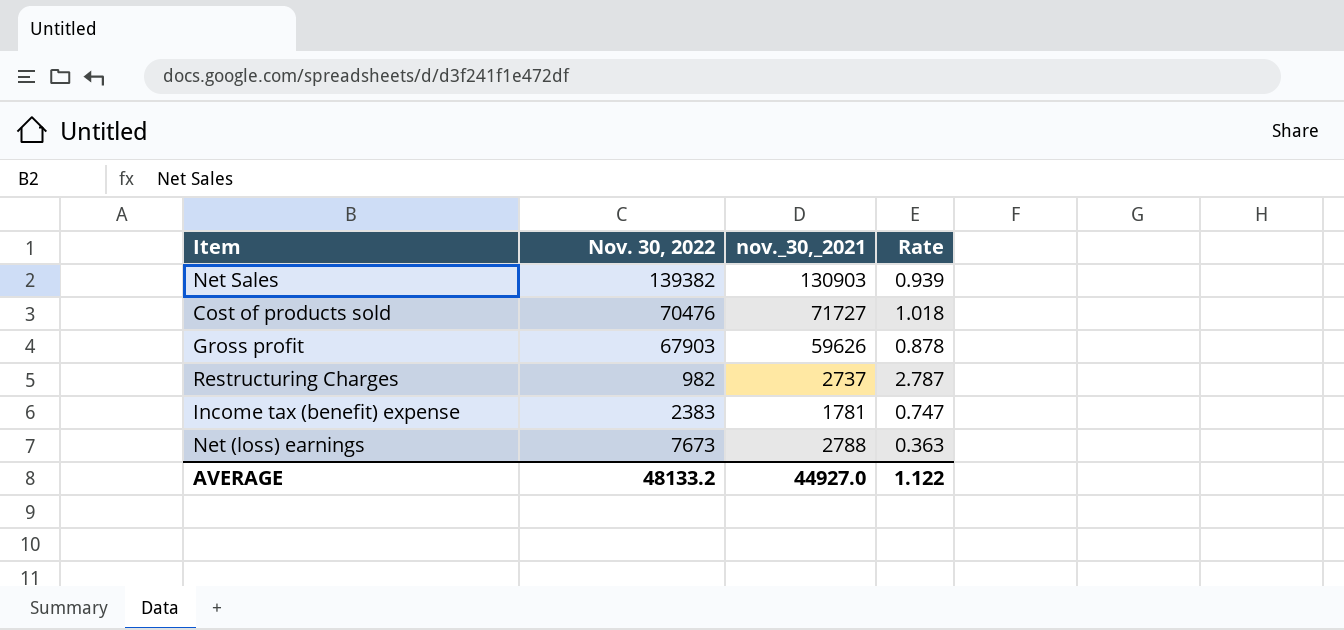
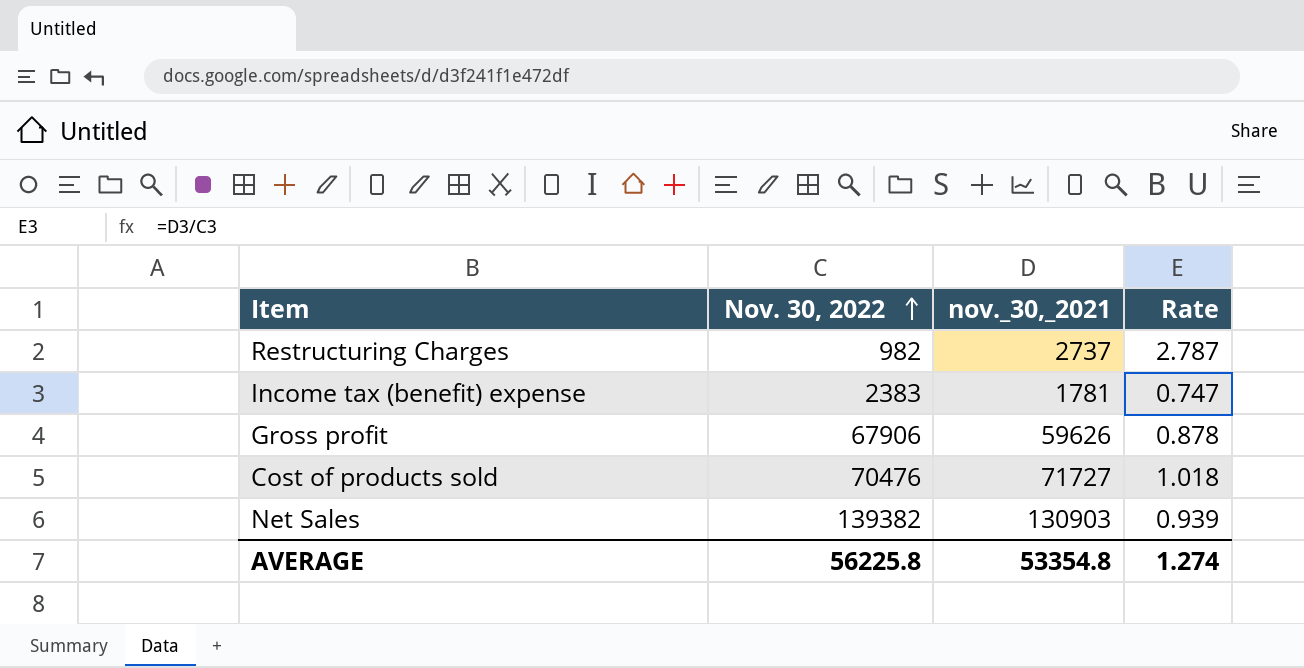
row order: none -> Nov. 30, 2022 ascending
row Net (loss) earnings: 7673 | 2788 | 0.363 -> none
Gross profit | Nov. 30, 2022: 67903 -> 67906
AVERAGE | Nov. 30, 2022: 48133.2 -> 56225.8
AVERAGE | nov._30,_2021: 44927.0 -> 53354.8
AVERAGE | Rate: 1.122 -> 1.274

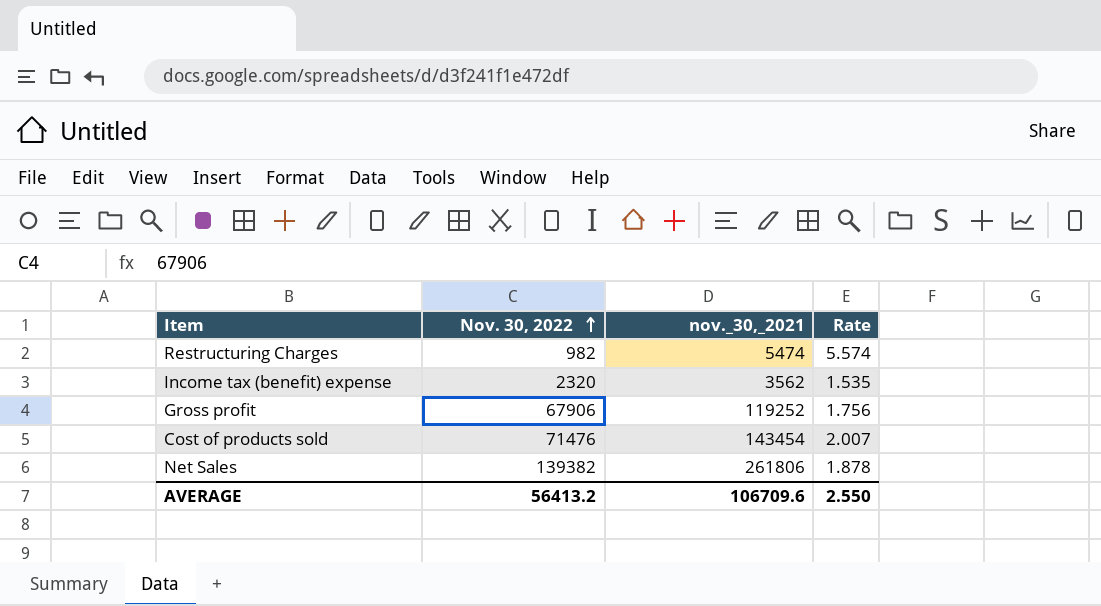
Restructuring Charges | nov._30,_2021: 2737 -> 5474
Restructuring Charges | Rate: 2.787 -> 5.574
Income tax (benefit) expense | Nov. 30, 2022: 2383 -> 2320
Income tax (benefit) expense | nov._30,_2021: 1781 -> 3562
Income tax (benefit) expense | Rate: 0.747 -> 1.535
Gross profit | nov._30,_2021: 59626 -> 119252
Gross profit | Rate: 0.878 -> 1.756
Cost of products sold | Nov. 30, 2022: 70476 -> 71476
Cost of products sold | nov._30,_2021: 71727 -> 143454
Cost of products sold | Rate: 1.018 -> 2.007
Net Sales | nov._30,_2021: 130903 -> 261806
Net Sales | Rate: 0.939 -> 1.878
AVERAGE | Nov. 30, 2022: 56225.8 -> 56413.2
AVERAGE | nov._30,_2021: 53354.8 -> 106709.6
AVERAGE | Rate: 1.274 -> 2.550

